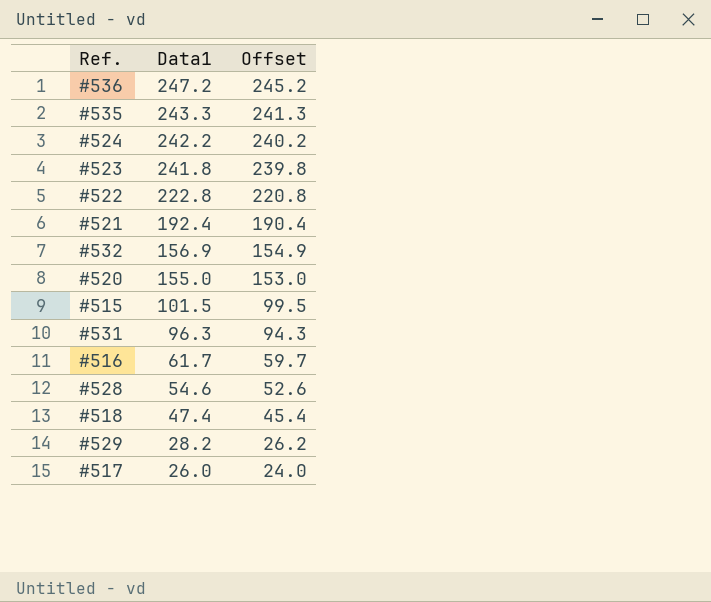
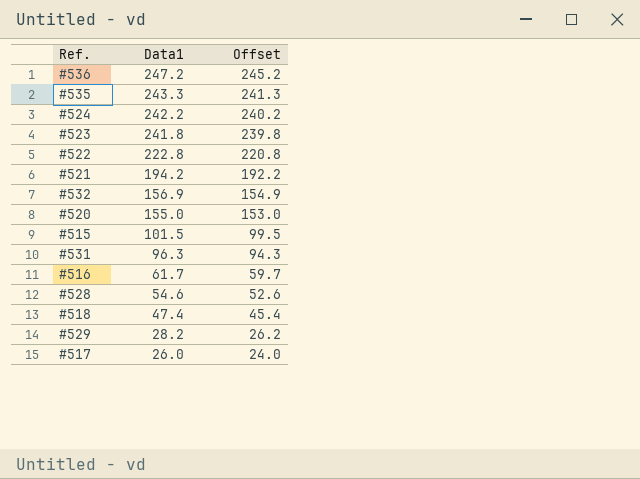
#521 | Data1: 192.4 -> 194.2
#521 | Offset: 190.4 -> 192.2

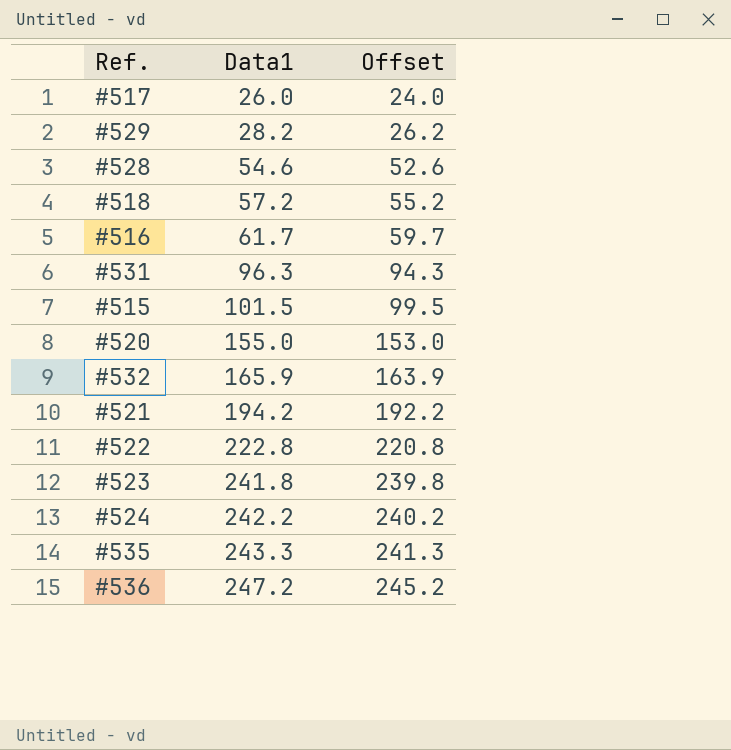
row order: Data1 descending -> Data1 ascending
#518 | Data1: 47.4 -> 57.2
#518 | Offset: 45.4 -> 55.2
#532 | Data1: 156.9 -> 165.9
#532 | Offset: 154.9 -> 163.9

